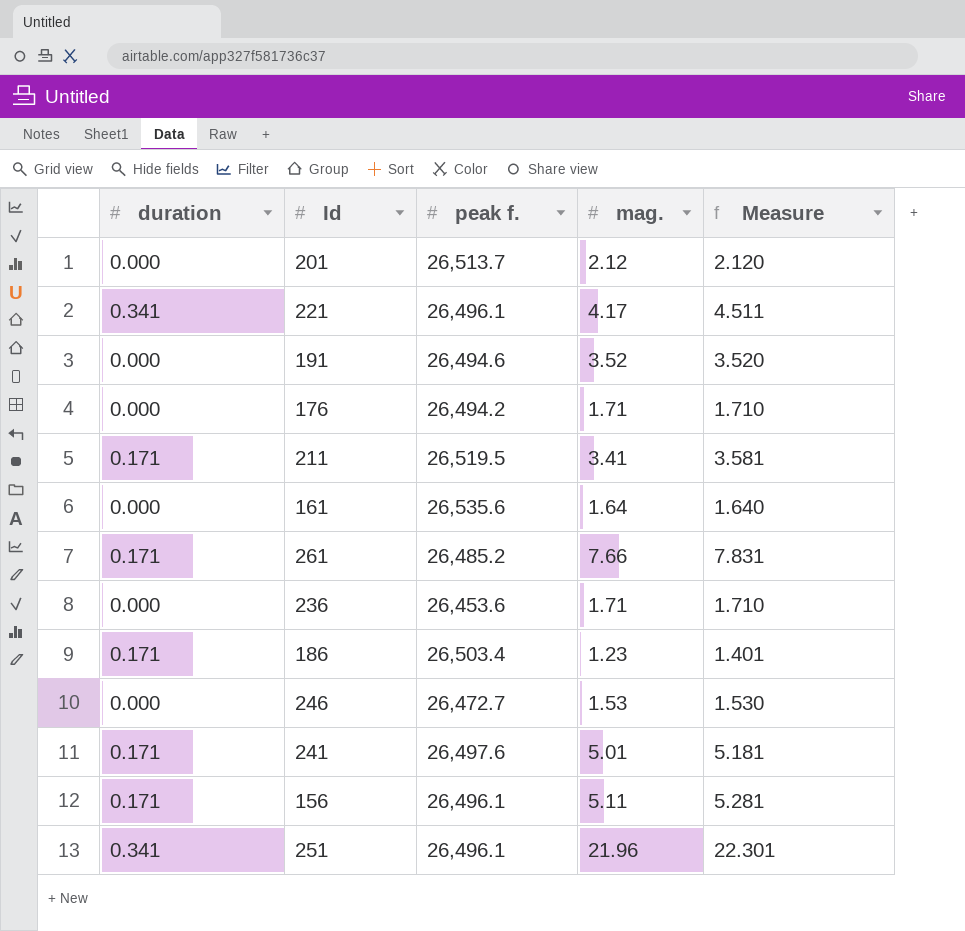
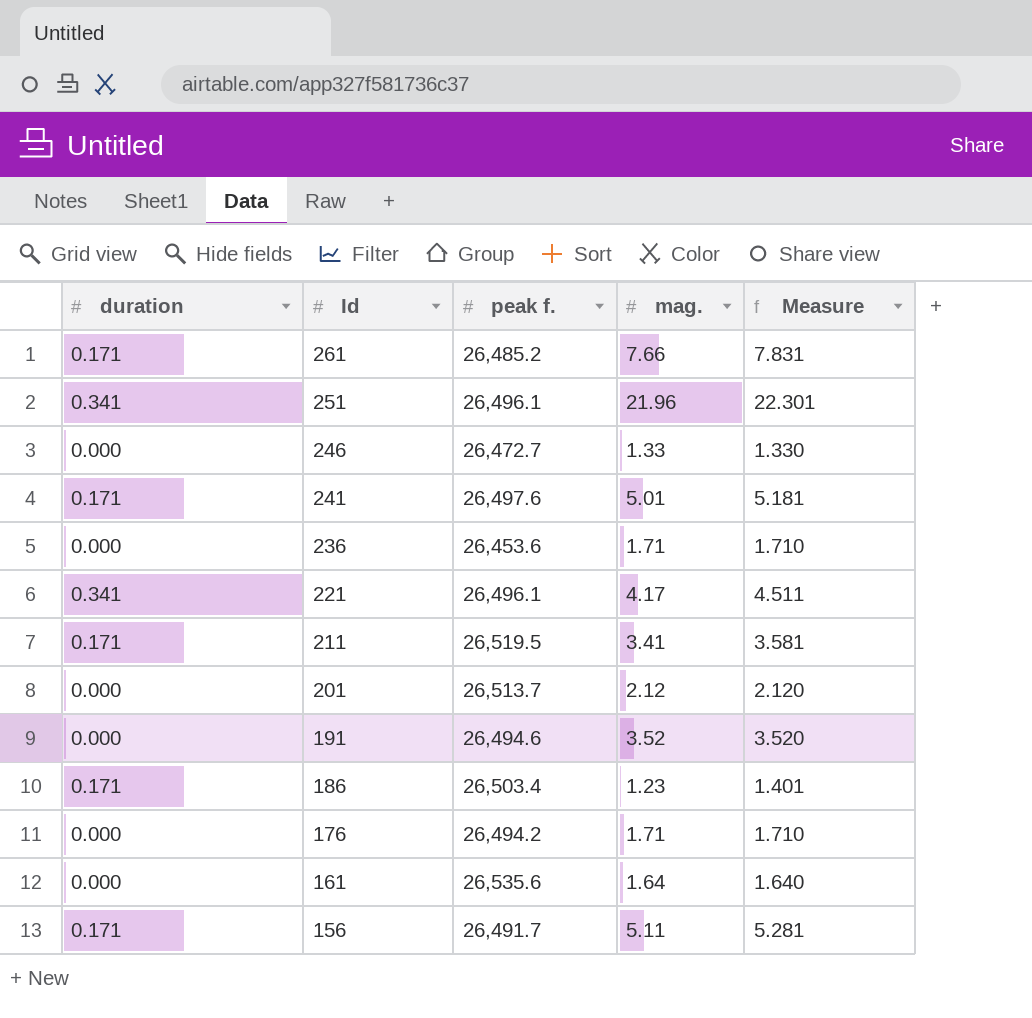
row order: none -> Id descending
246 | mag.: 1.53 -> 1.33
246 | Measure: 1.530 -> 1.330
156 | peak f.: 26,496.1 -> 26,491.7

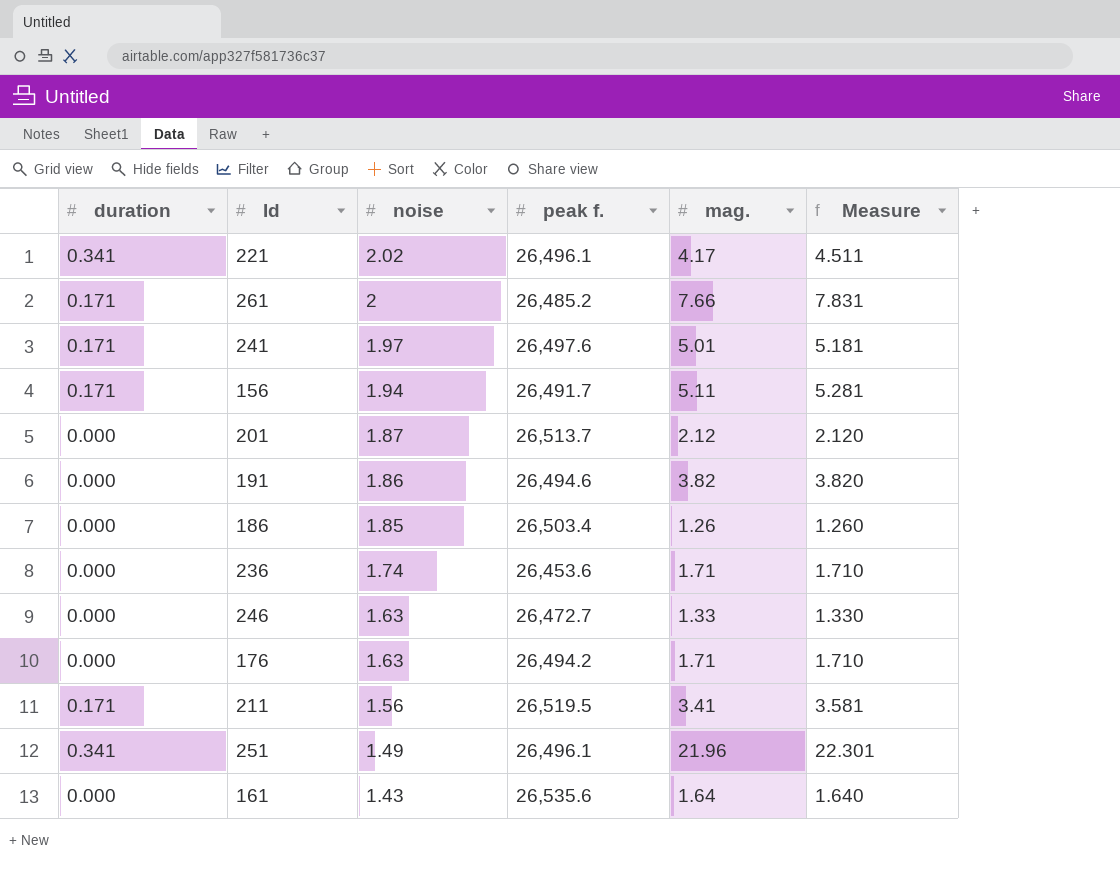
row order: Id descending -> noise descending
column noise | position: none -> 3
191 | mag.: 3.52 -> 3.82
191 | Measure: 3.520 -> 3.820
186 | duration: 0.171 -> 0.000
186 | mag.: 1.23 -> 1.26
186 | Measure: 1.401 -> 1.260

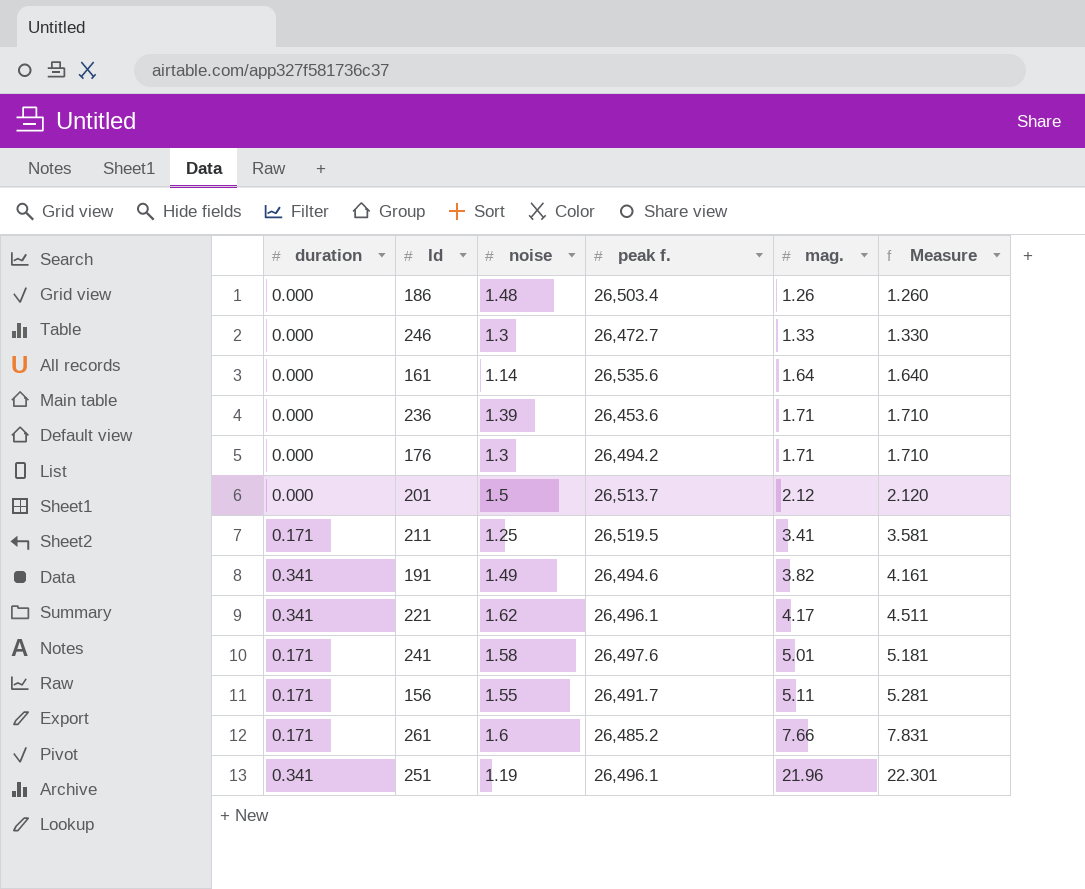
row order: noise descending -> mag. ascending
186 | noise: 1.85 -> 1.48
246 | noise: 1.63 -> 1.3
161 | noise: 1.43 -> 1.14
236 | noise: 1.74 -> 1.39
176 | noise: 1.63 -> 1.3
201 | noise: 1.87 -> 1.5
211 | noise: 1.56 -> 1.25
191 | duration: 0.000 -> 0.341
191 | noise: 1.86 -> 1.49
191 | Measure: 3.820 -> 4.161
221 | noise: 2.02 -> 1.62
241 | noise: 1.97 -> 1.58
156 | noise: 1.94 -> 1.55
261 | noise: 2 -> 1.6
251 | noise: 1.49 -> 1.19

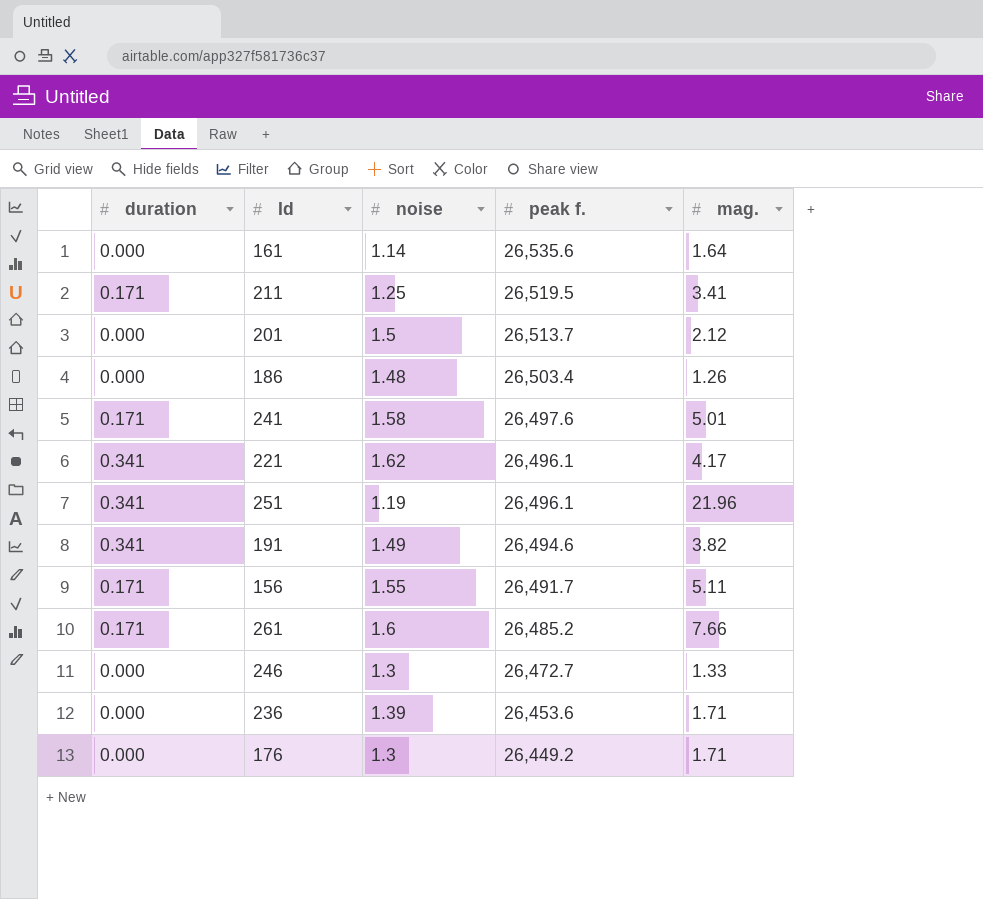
row order: mag. ascending -> peak f. descending
column Measure | formula: [duration] + [mag.] -> none
176 | peak f.: 26,494.2 -> 26,449.2

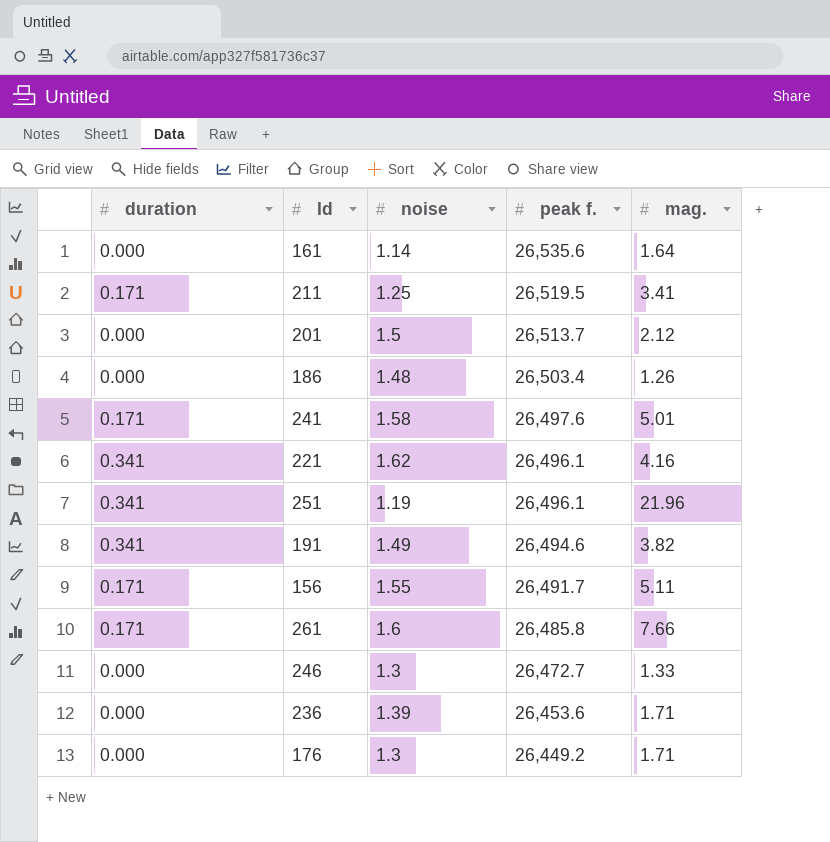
221 | mag.: 4.17 -> 4.16
261 | peak f.: 26,485.2 -> 26,485.8

